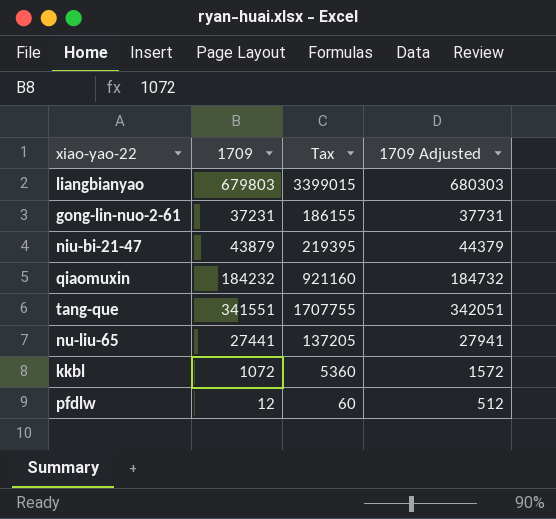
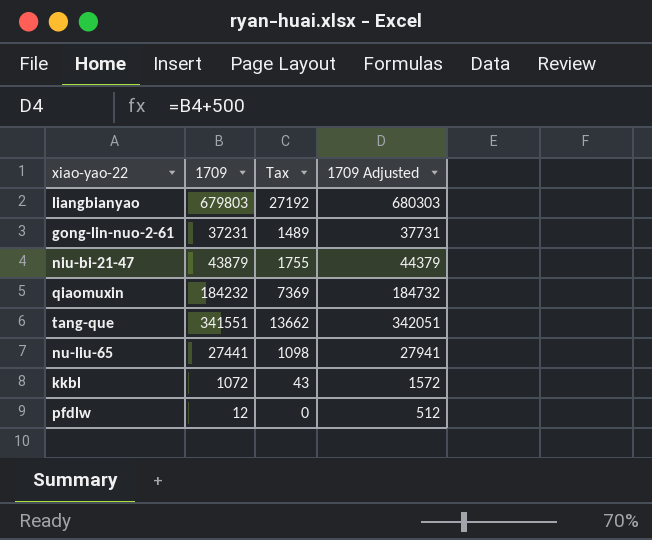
column Tax | formula: [1709] * 5 -> [1709] * 0.04

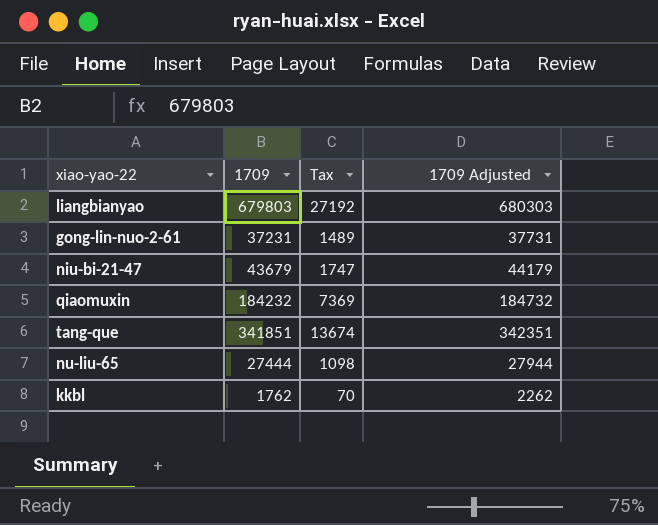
row pfdlw: 12 | 0 | 512 -> none
niu-bi-21-47 | 1709: 43879 -> 43679
niu-bi-21-47 | Tax: 1755 -> 1747
niu-bi-21-47 | 1709 Adjusted: 44379 -> 44179
tang-que | 1709: 341551 -> 341851
tang-que | Tax: 13662 -> 13674
tang-que | 1709 Adjusted: 342051 -> 342351
nu-liu-65 | 1709: 27441 -> 27444
nu-liu-65 | 1709 Adjusted: 27941 -> 27944
kkbl | 1709: 1072 -> 1762
kkbl | Tax: 43 -> 70
kkbl | 1709 Adjusted: 1572 -> 2262

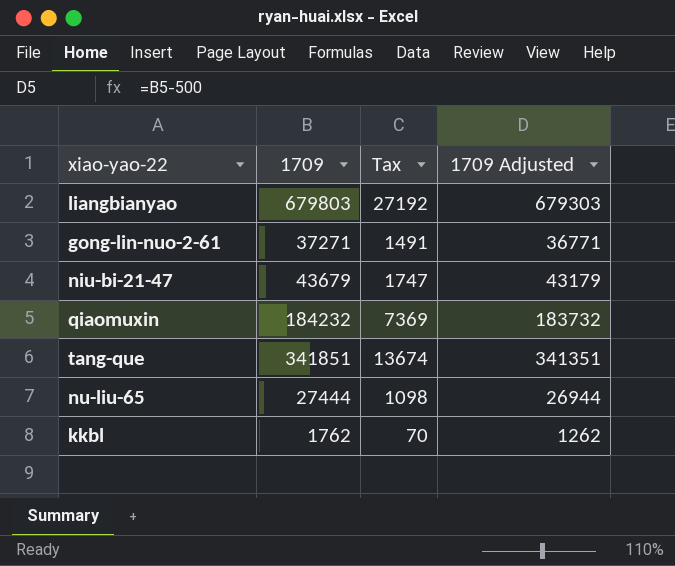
column 1709 Adjusted | formula: [1709] + 500 -> [1709] - 500
gong-lin-nuo-2-61 | 1709: 37231 -> 37271
gong-lin-nuo-2-61 | Tax: 1489 -> 1491

